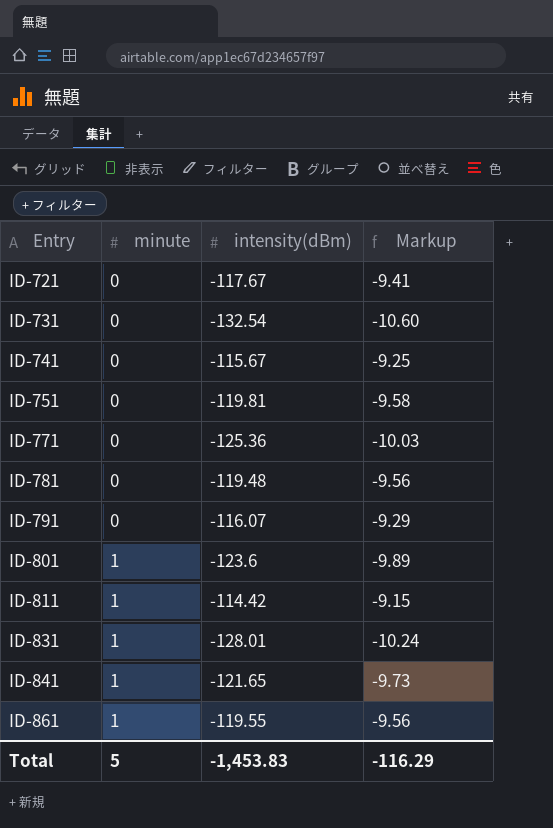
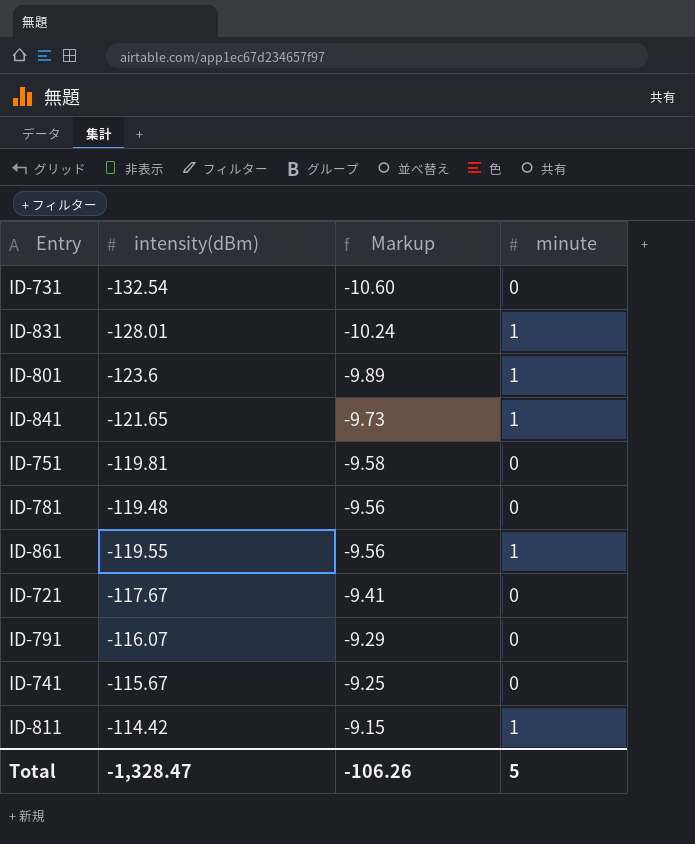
row order: Entry ascending -> Markup ascending
column minute | position: 2 -> 4
row ID-771: 0 | -125.36 | -10.03 -> none
Total | intensity(dBm): -1,453.83 -> -1,328.47
Total | Markup: -116.29 -> -106.26

